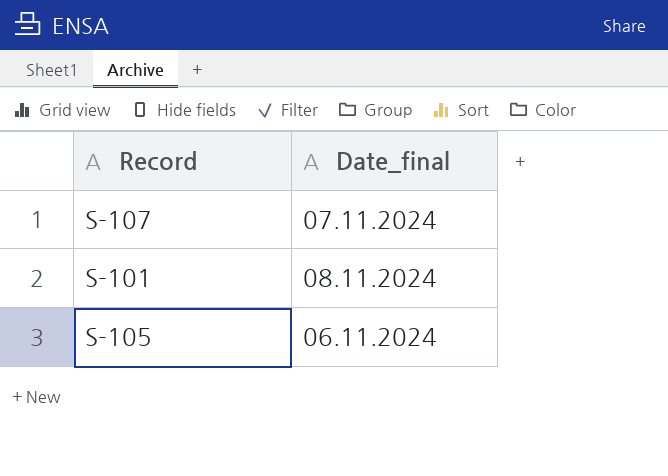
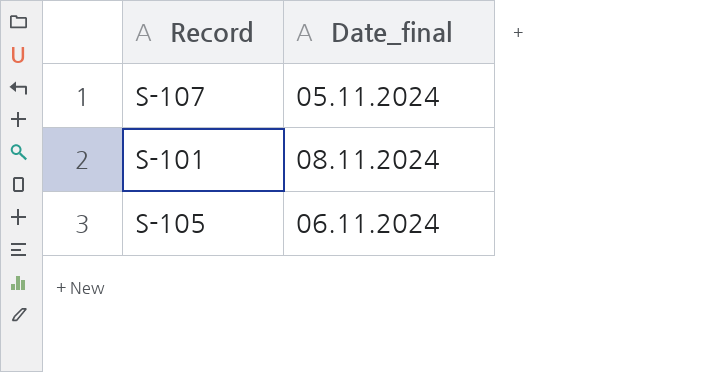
S-107 | Date_final: 07.11.2024 -> 05.11.2024

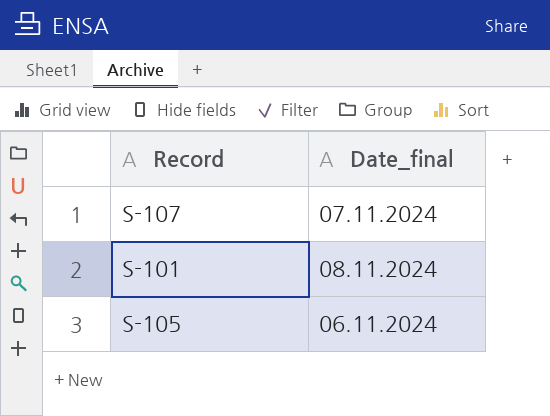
S-107 | Date_final: 05.11.2024 -> 07.11.2024

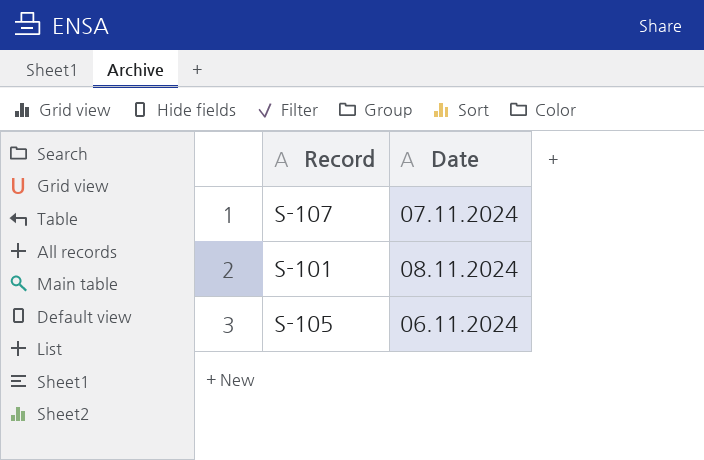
column name: Date_final -> Date

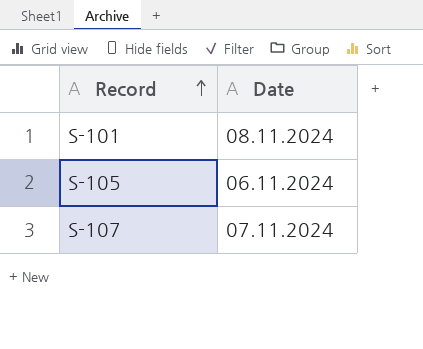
row order: none -> Record ascending

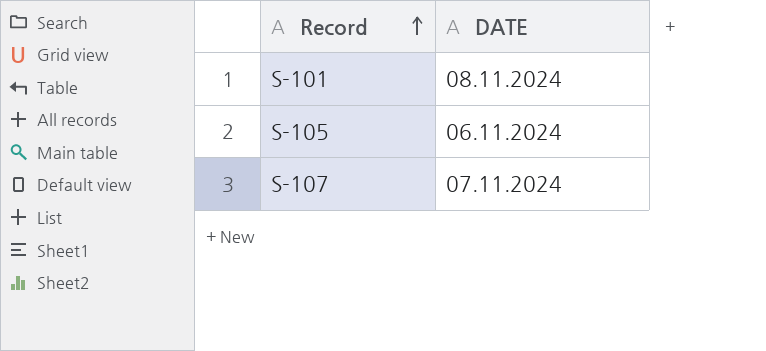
column name: Date -> DATE

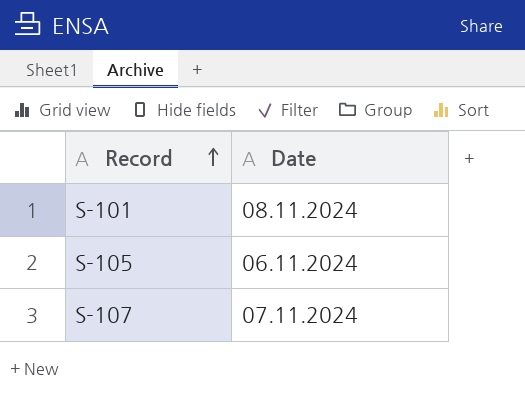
column name: DATE -> Date

